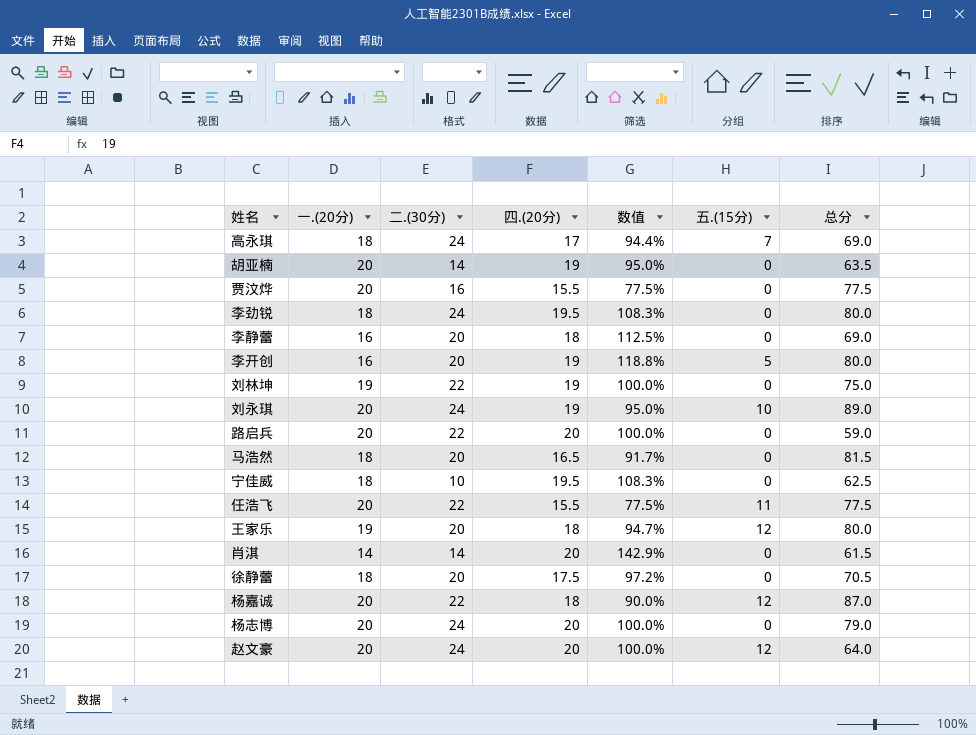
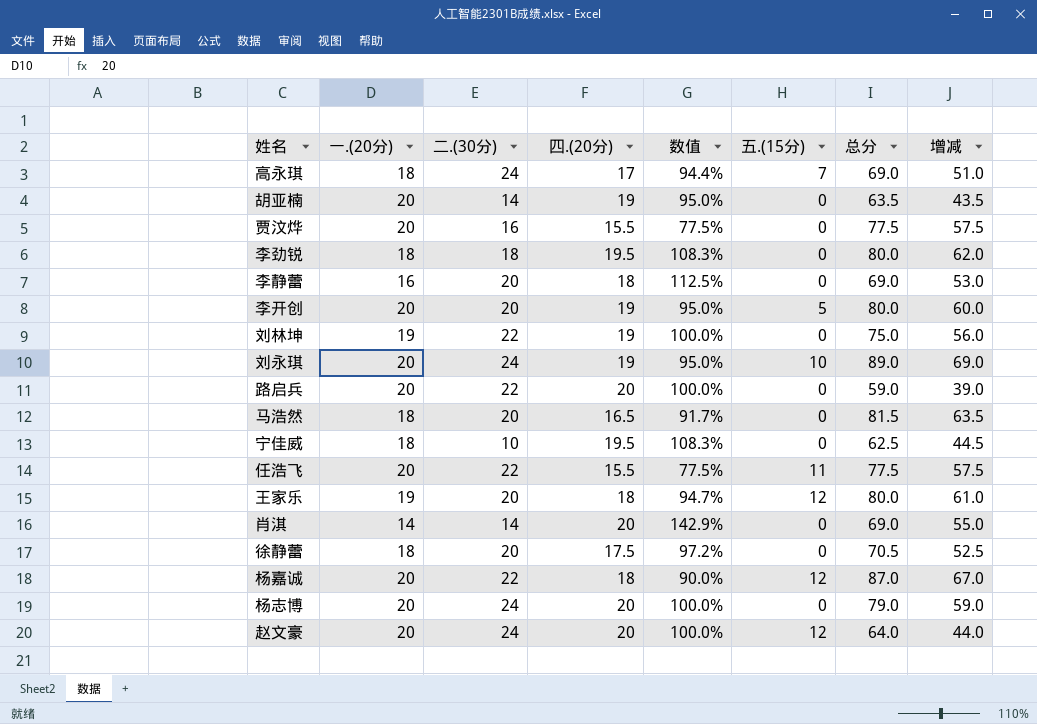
column 增减 | formula: none -> [总分] - [一.(20分)]
李劲锐 | 二.(30分): 24 -> 18
李开创 | 一.(20分): 16 -> 20
李开创 | 数值: 118.8% -> 95.0%
肖淇 | 总分: 61.5 -> 69.0

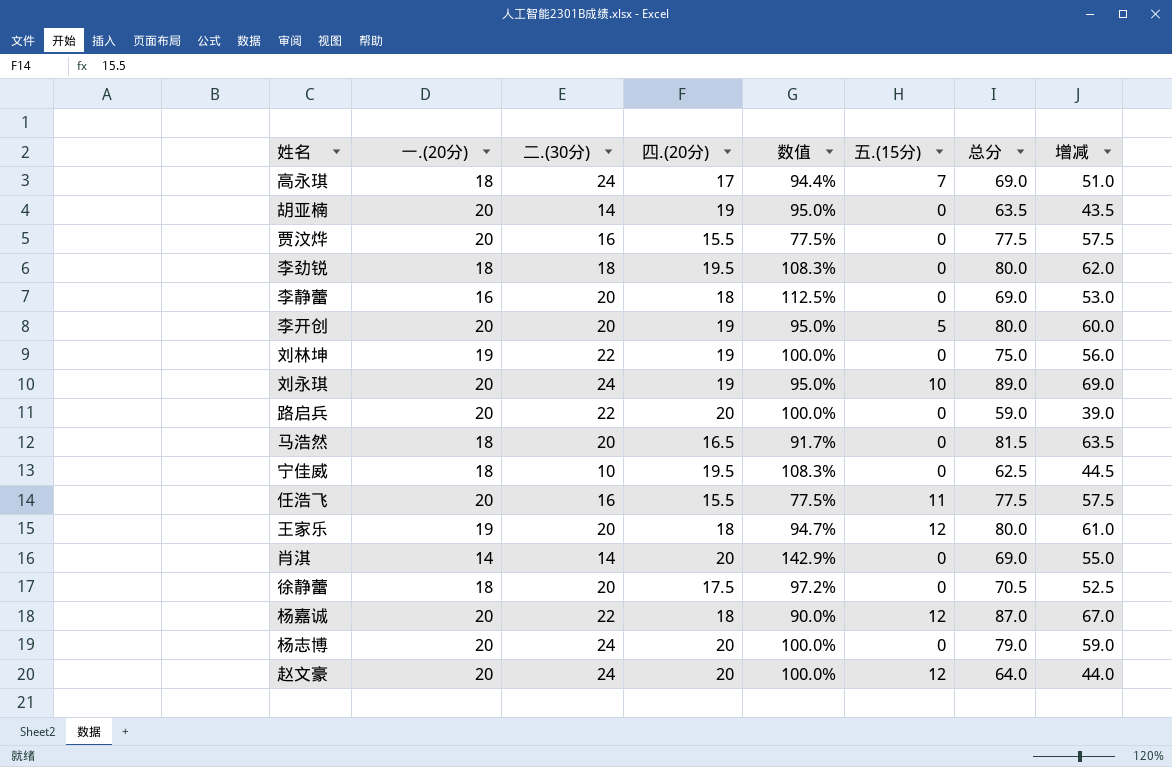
任浩飞 | 二.(30分): 22 -> 16

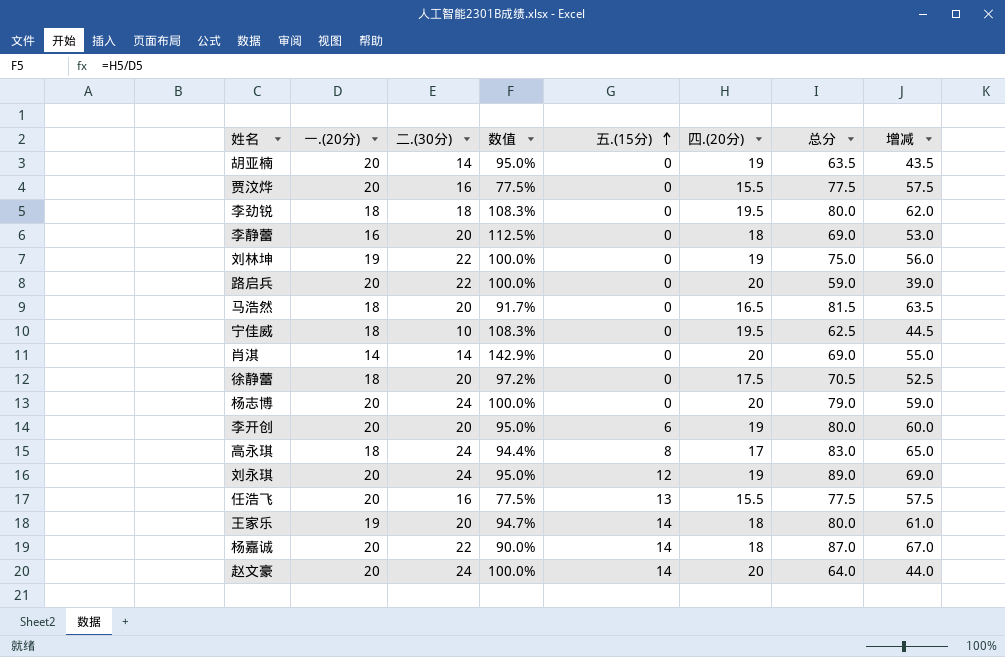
row order: none -> 五.(15分) ascending
column 四.(20分) | position: 4 -> 6
李开创 | 五.(15分): 5 -> 6
高永琪 | 五.(15分): 7 -> 8
高永琪 | 总分: 69.0 -> 83.0
高永琪 | 增减: 51.0 -> 65.0
刘永琪 | 五.(15分): 10 -> 12
任浩飞 | 五.(15分): 11 -> 13
王家乐 | 五.(15分): 12 -> 14
杨嘉诚 | 五.(15分): 12 -> 14
赵文豪 | 五.(15分): 12 -> 14

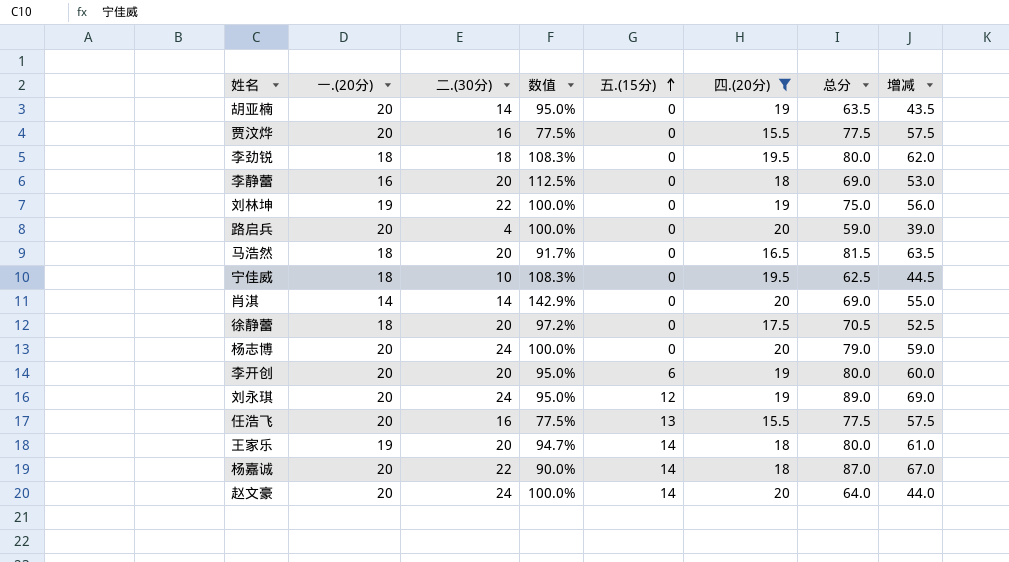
filter: none -> 四.(20分) != 17
路启兵 | 二.(30分): 22 -> 4

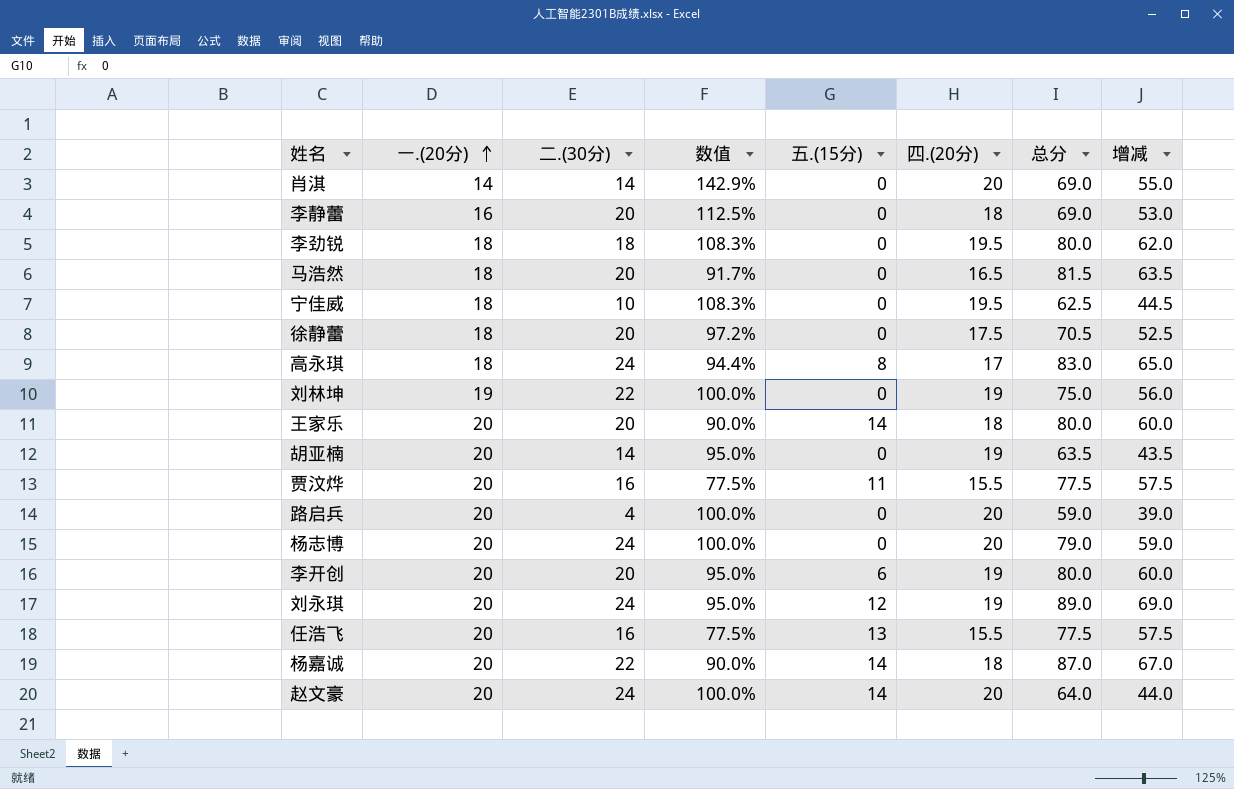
filter: 四.(20分) != 17 -> none
row order: 五.(15分) ascending -> 一.(20分) ascending
王家乐 | 一.(20分): 19 -> 20
王家乐 | 数值: 94.7% -> 90.0%
王家乐 | 增减: 61.0 -> 60.0
贾汶烨 | 五.(15分): 0 -> 11

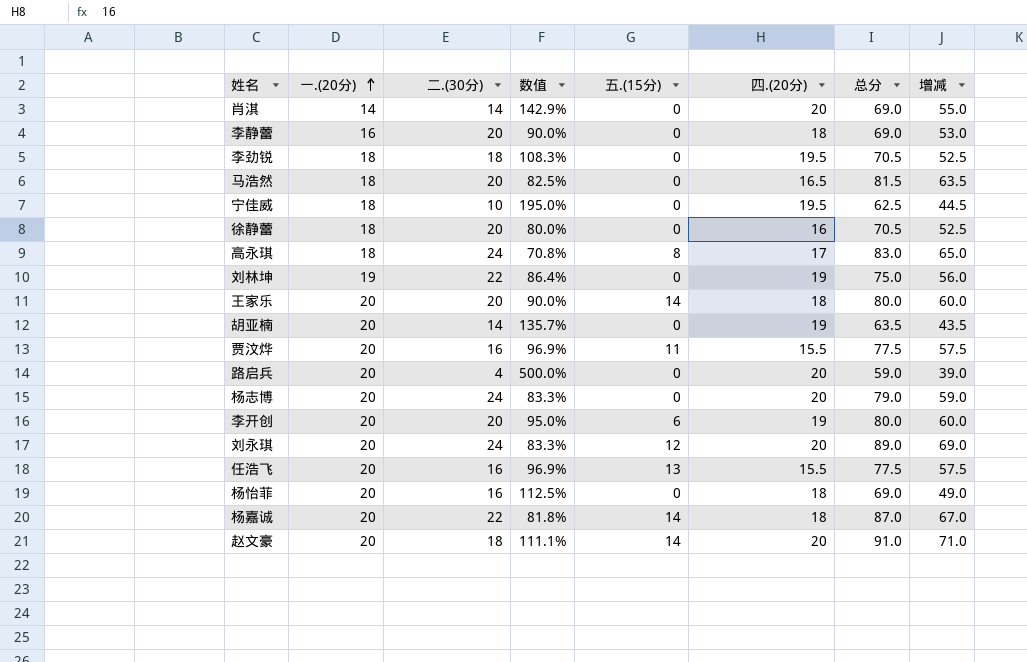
column 数值 | formula: [四.(20分)] / [一.(20分)] -> [四.(20分)] / [二.(30分)]
李劲锐 | 总分: 80.0 -> 70.5
李劲锐 | 增减: 62.0 -> 52.5
徐静蕾 | 四.(20分): 17.5 -> 16
刘永琪 | 四.(20分): 19 -> 20
row 杨怡菲: none -> 20 | 16 | 112.5% | 0 | 18 | 69.0 | 49.0
赵文豪 | 二.(30分): 24 -> 18
赵文豪 | 总分: 64.0 -> 91.0
赵文豪 | 增减: 44.0 -> 71.0

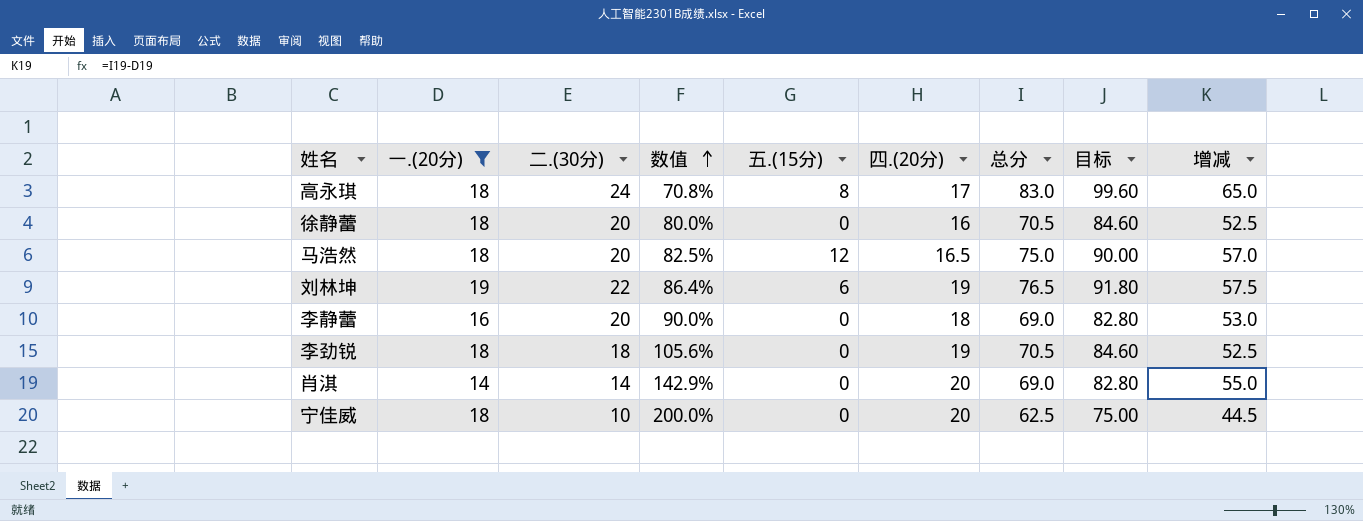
filter: none -> 一.(20分) != 20
row order: 一.(20分) ascending -> 数值 ascending
column 目标 | formula: none -> [总分] * 1.2
马浩然 | 五.(15分): 0 -> 12
马浩然 | 总分: 81.5 -> 75.0
马浩然 | 增减: 63.5 -> 57.0
刘林坤 | 五.(15分): 0 -> 6
刘林坤 | 总分: 75.0 -> 76.5
刘林坤 | 增减: 56.0 -> 57.5
李劲锐 | 数值: 108.3% -> 105.6%
李劲锐 | 四.(20分): 19.5 -> 19
宁佳威 | 数值: 195.0% -> 200.0%
宁佳威 | 四.(20分): 19.5 -> 20

